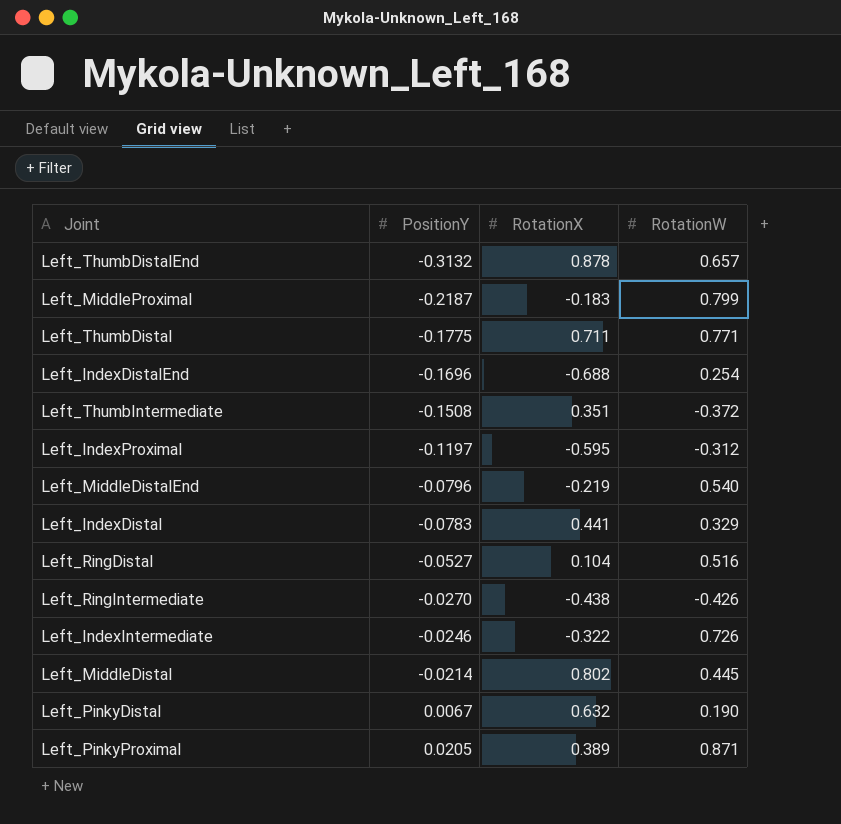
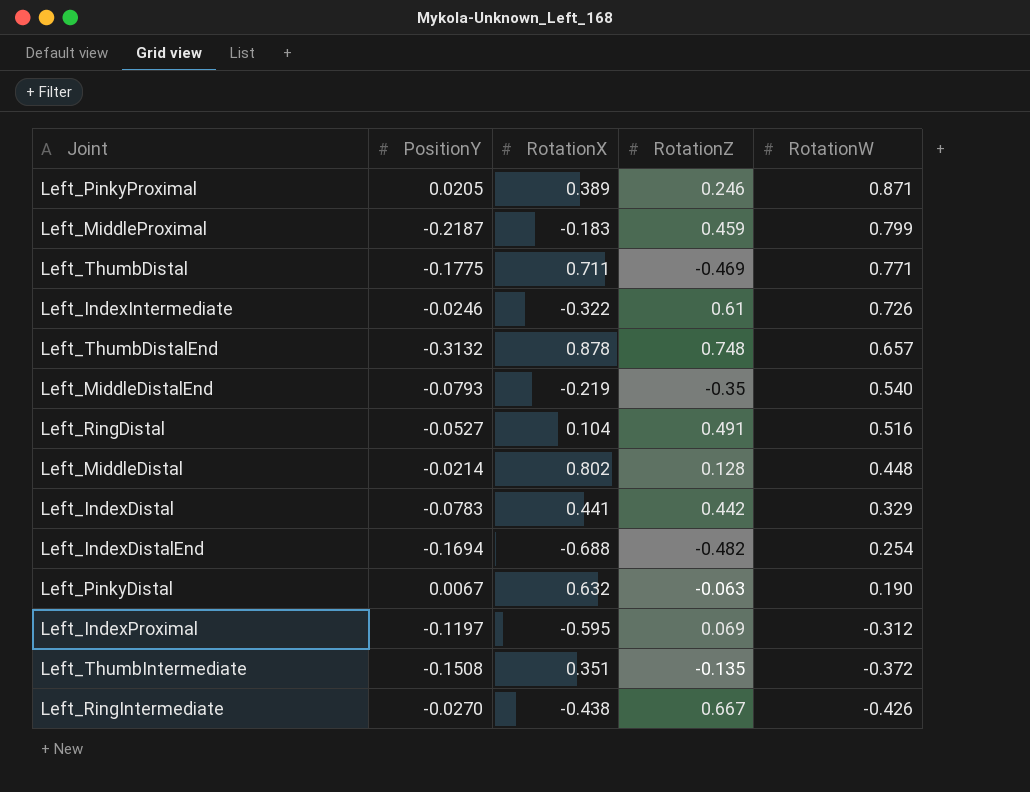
row order: PositionY ascending -> RotationW descending
column RotationZ | position: none -> 4
Left_MiddleDistalEnd | PositionY: -0.0796 -> -0.0793
Left_MiddleDistal | RotationW: 0.445 -> 0.448
Left_IndexDistalEnd | PositionY: -0.1696 -> -0.1694

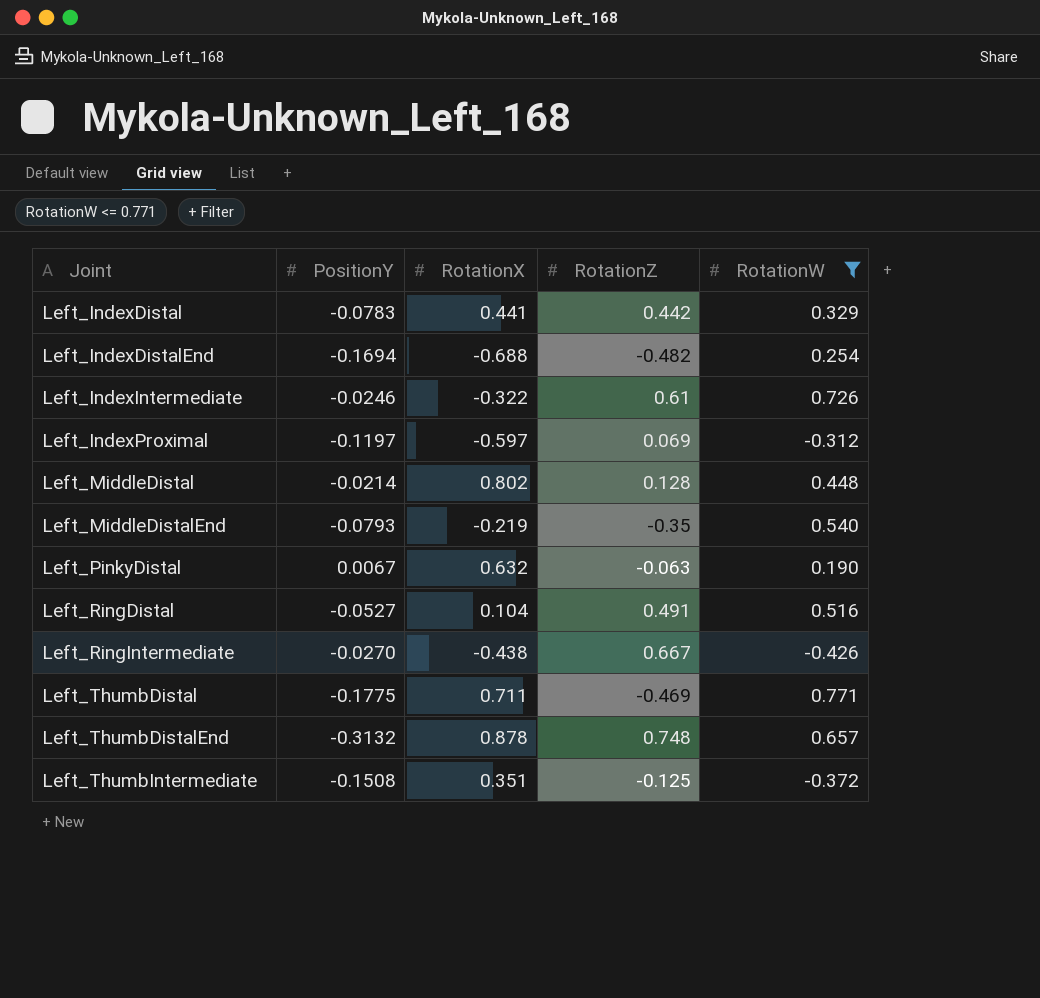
filter: none -> RotationW <= 0.771
row order: RotationW descending -> Joint ascending
Left_IndexProximal | RotationX: -0.595 -> -0.597
Left_ThumbIntermediate | RotationZ: -0.135 -> -0.125

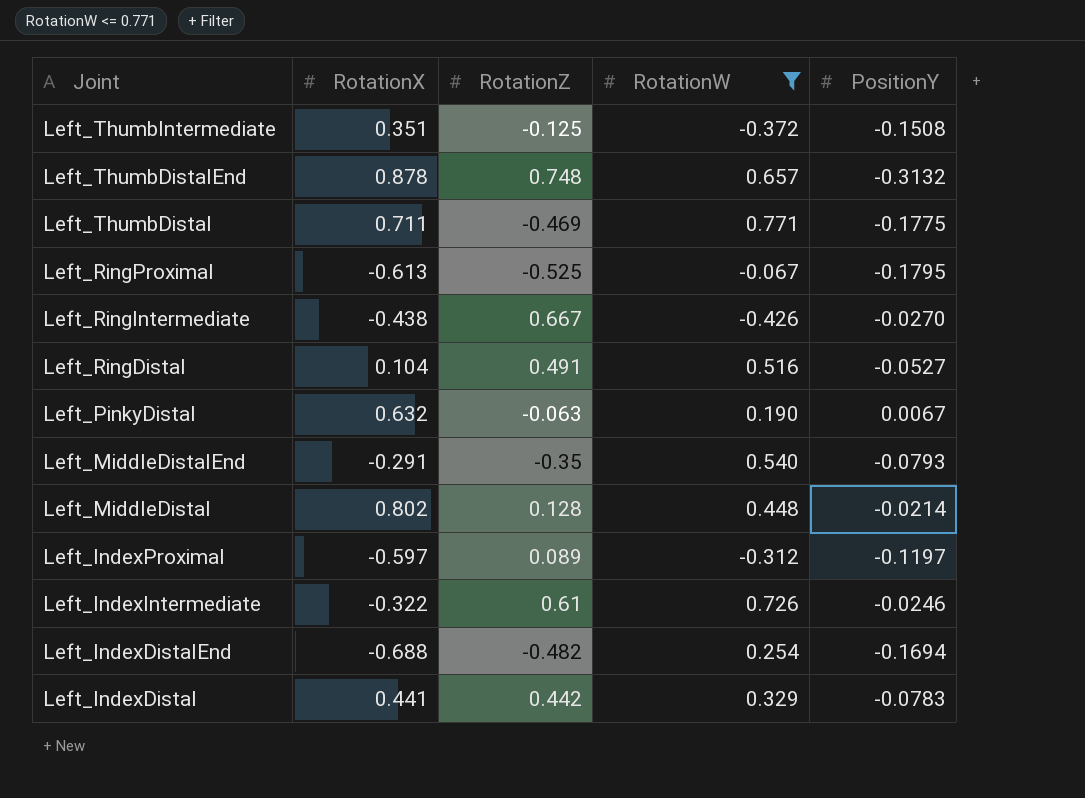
row order: Joint ascending -> Joint descending
column PositionY | position: 2 -> 5
row Left_RingProximal: none -> -0.613 | -0.525 | -0.067 | -0.1795
Left_MiddleDistalEnd | RotationX: -0.219 -> -0.291
Left_IndexProximal | RotationZ: 0.069 -> 0.089

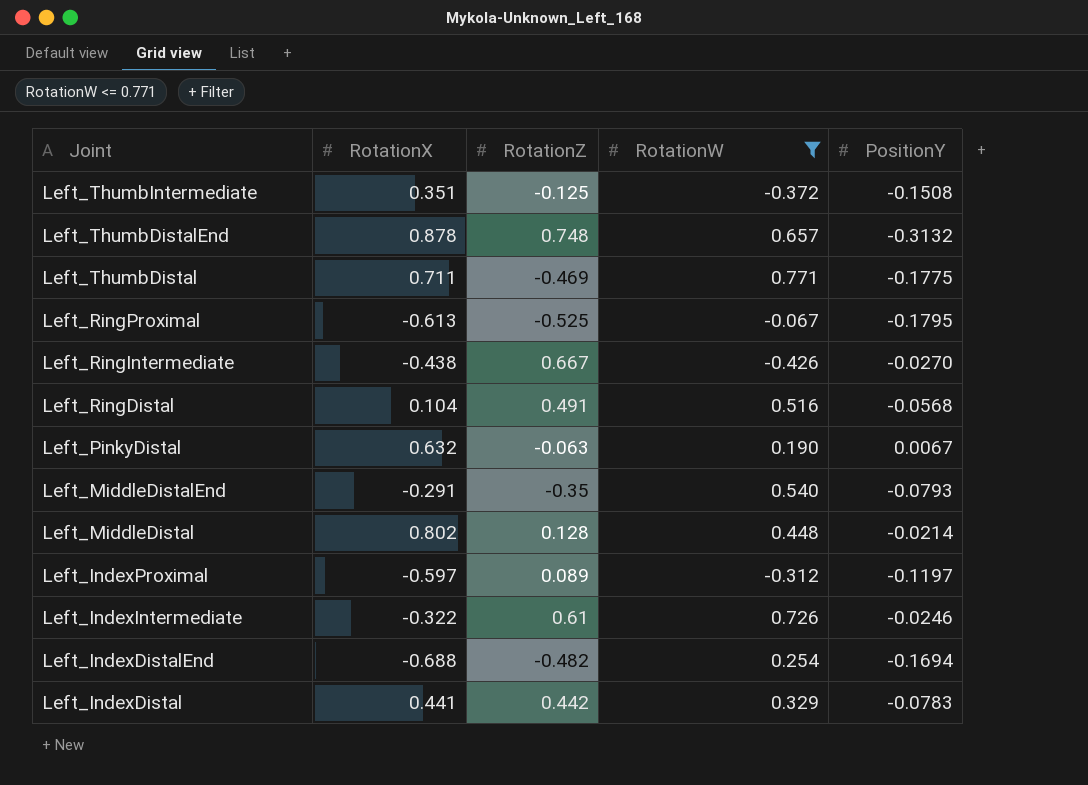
Left_RingDistal | PositionY: -0.0527 -> -0.0568

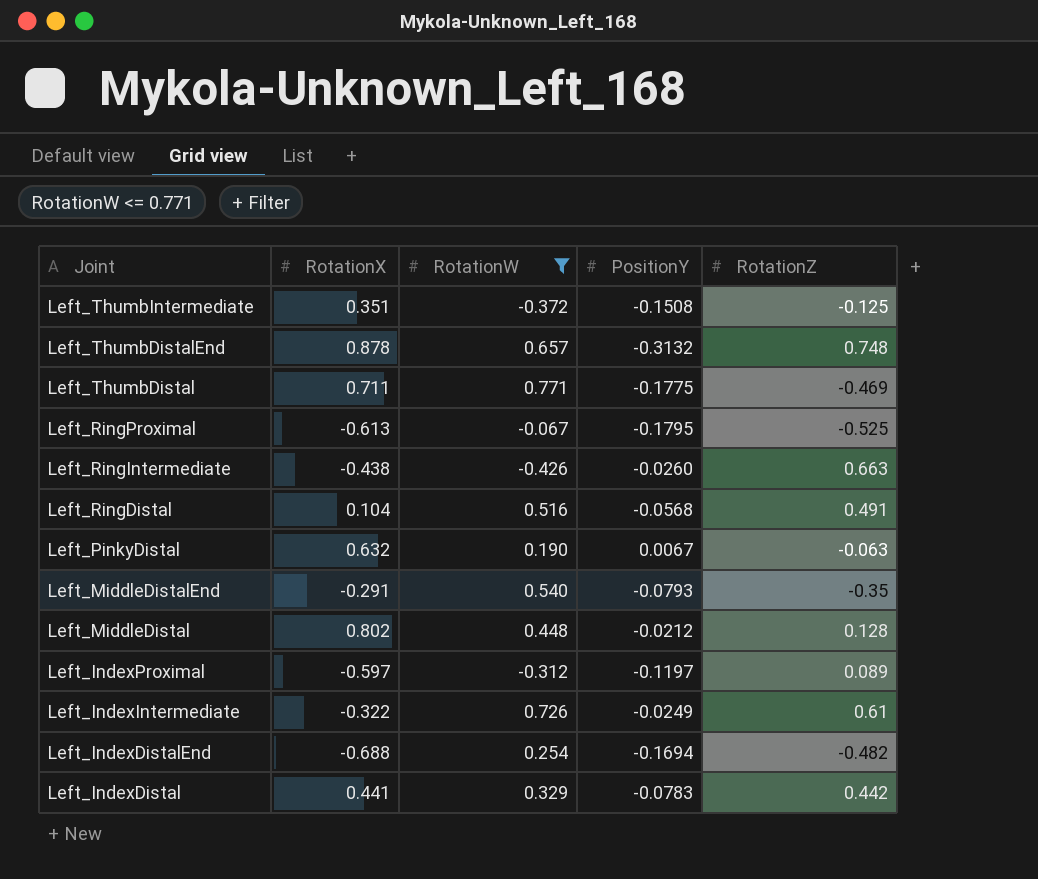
column RotationZ | position: 3 -> 5
Left_RingIntermediate | PositionY: -0.0270 -> -0.0260
Left_RingIntermediate | RotationZ: 0.667 -> 0.663
Left_MiddleDistal | PositionY: -0.0214 -> -0.0212
Left_IndexIntermediate | PositionY: -0.0246 -> -0.0249

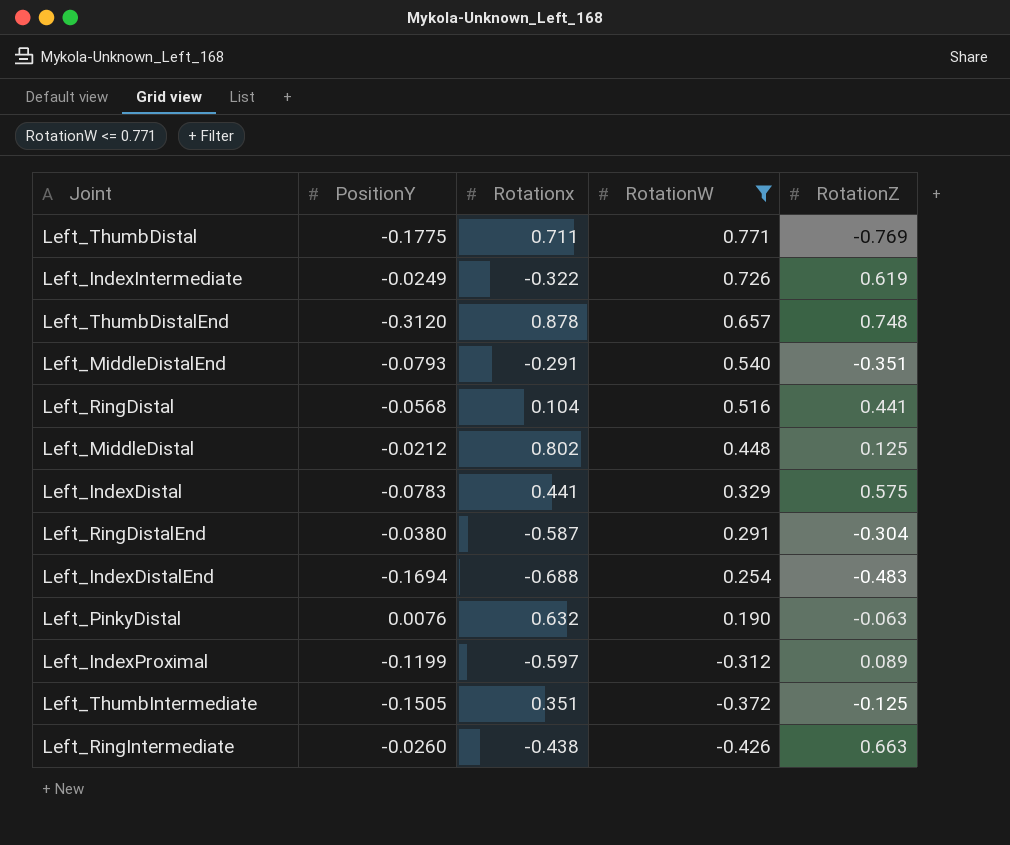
row order: Joint descending -> RotationW descending
column PositionY | position: 4 -> 2
column name: RotationX -> Rotationx
row Left_RingProximal: -0.613 | -0.067 | -0.1795 | -0.525 -> none
Left_ThumbDistal | RotationZ: -0.469 -> -0.769
Left_IndexIntermediate | RotationZ: 0.61 -> 0.619
Left_ThumbDistalEnd | PositionY: -0.3132 -> -0.3120
Left_MiddleDistalEnd | RotationZ: -0.35 -> -0.351
Left_RingDistal | RotationZ: 0.491 -> 0.441
Left_MiddleDistal | RotationZ: 0.128 -> 0.125
Left_IndexDistal | RotationZ: 0.442 -> 0.575
row Left_RingDistalEnd: none -> -0.0380 | -0.587 | 0.291 | -0.304
Left_IndexDistalEnd | RotationZ: -0.482 -> -0.483
Left_PinkyDistal | PositionY: 0.0067 -> 0.0076
Left_IndexProximal | PositionY: -0.1197 -> -0.1199
Left_ThumbIntermediate | PositionY: -0.1508 -> -0.1505

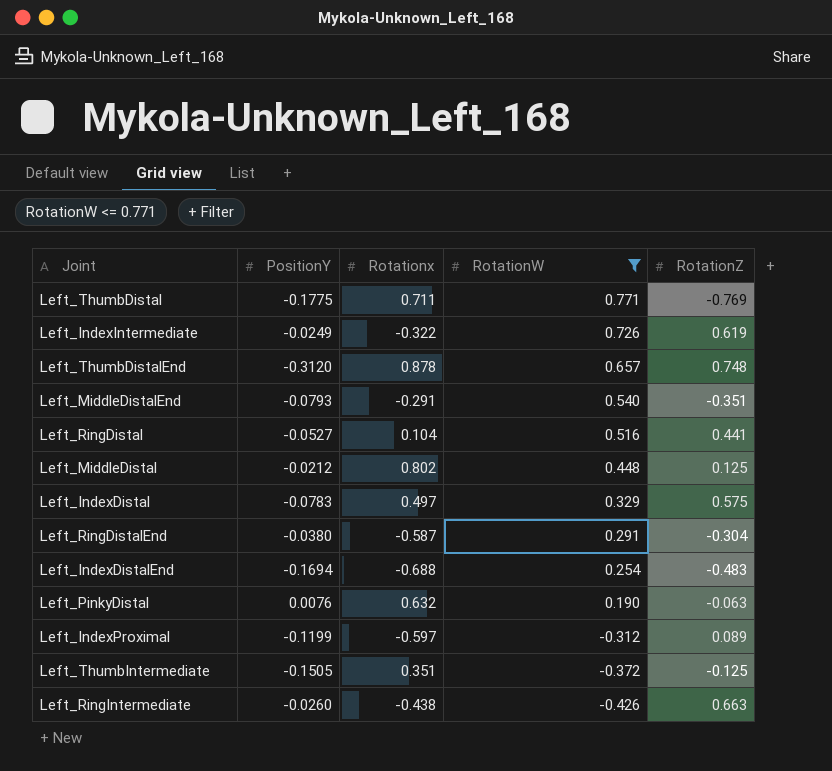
Left_RingDistal | PositionY: -0.0568 -> -0.0527
Left_IndexDistal | Rotationx: 0.441 -> 0.497

